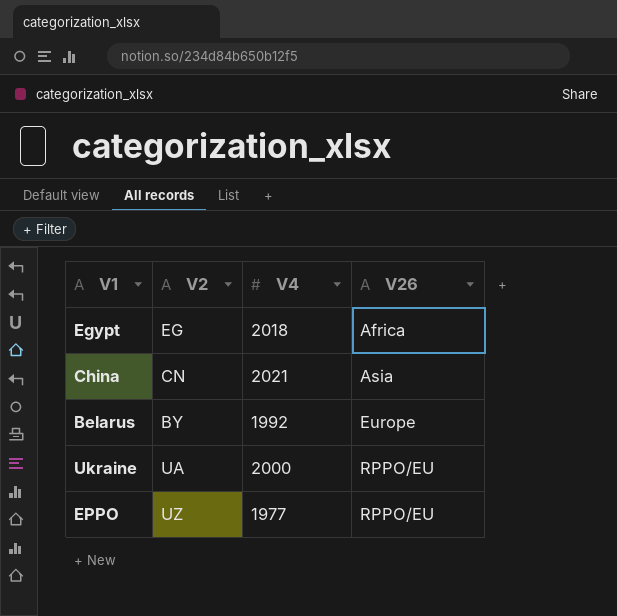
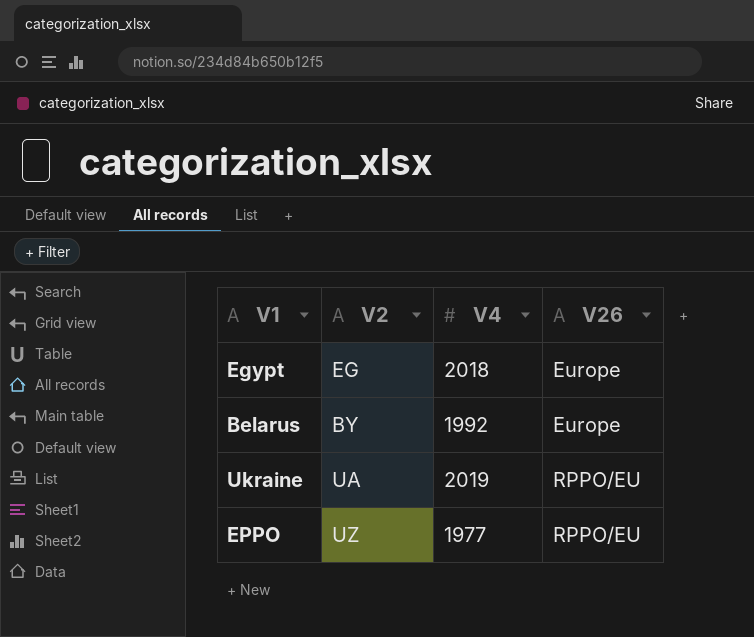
row China: CN | 2021 | Asia -> none
Egypt | V26: Africa -> Europe
Ukraine | V4: 2000 -> 2019

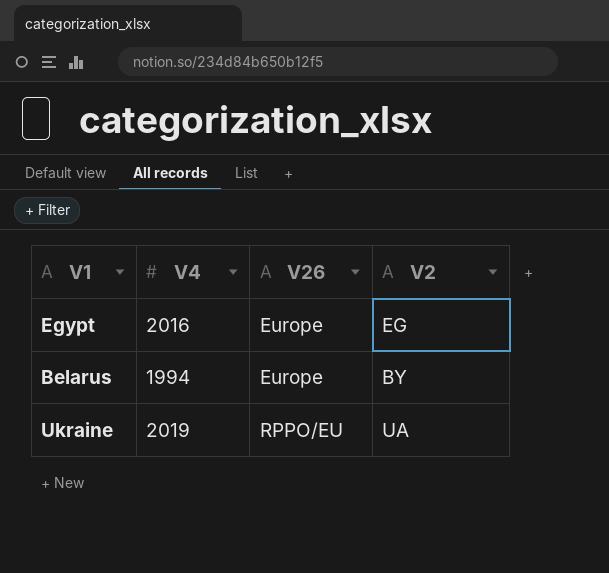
column V2 | position: 2 -> 4
row EPPO: UZ | 1977 | RPPO/EU -> none
Egypt | V4: 2018 -> 2016
Belarus | V4: 1992 -> 1994

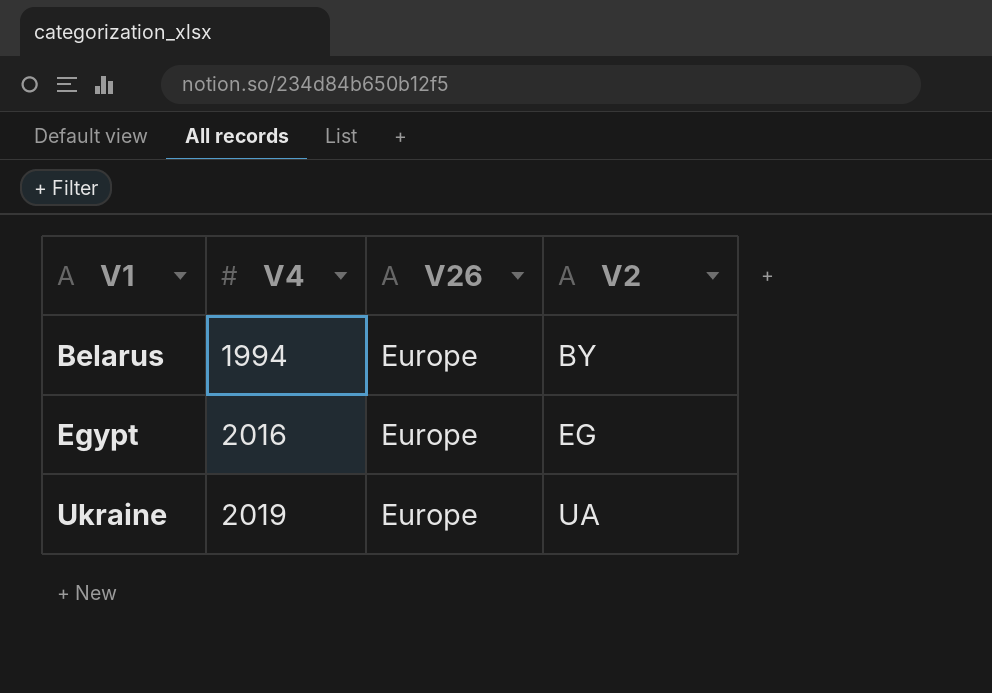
row order: V26 ascending -> V1 ascending
Ukraine | V26: RPPO/EU -> Europe

